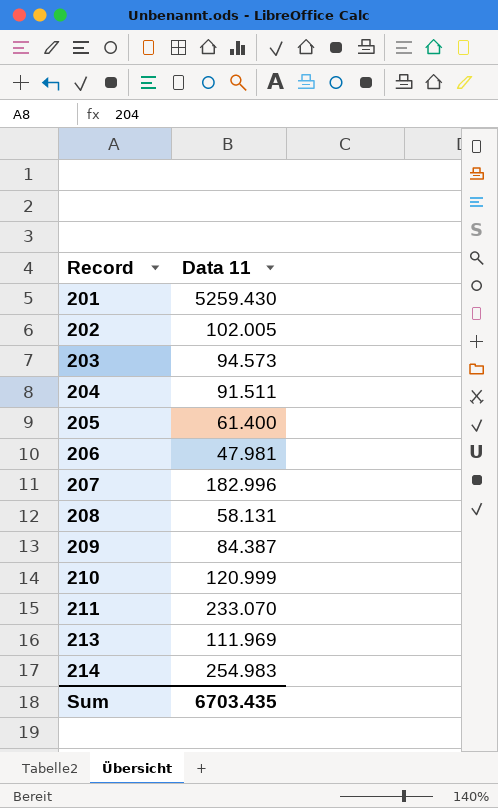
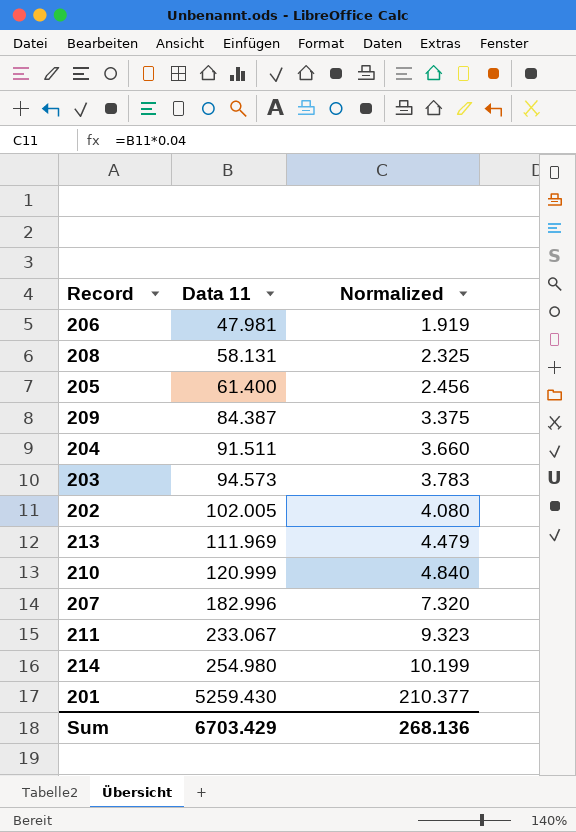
row order: Record ascending -> Data 11 ascending
column Normalized | formula: none -> [Data 11] * 0.04
211 | Data 11: 233.070 -> 233.067
214 | Data 11: 254.983 -> 254.980
Sum | Data 11: 6703.435 -> 6703.429

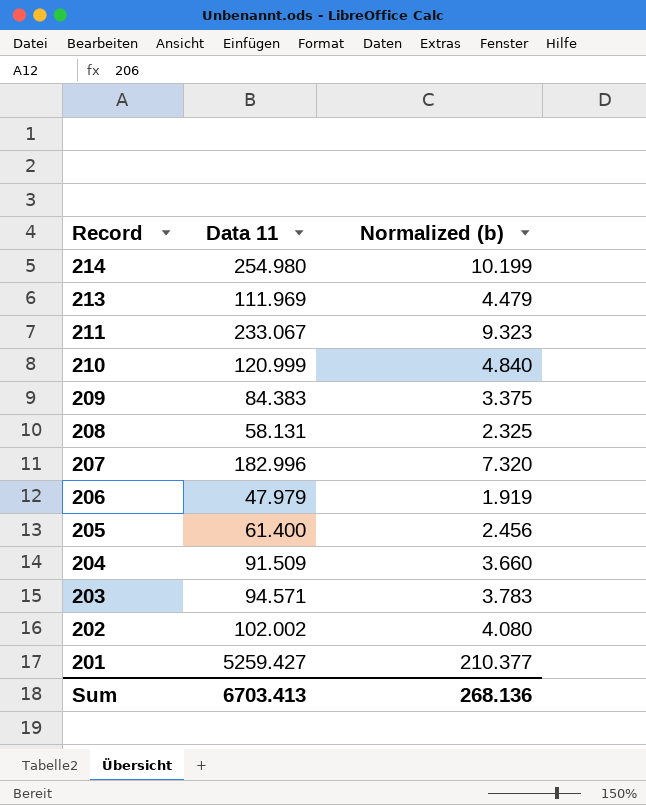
row order: Data 11 ascending -> Record descending
column name: Normalized -> Normalized (b)
209 | Data 11: 84.387 -> 84.383
206 | Data 11: 47.981 -> 47.979
204 | Data 11: 91.511 -> 91.509
203 | Data 11: 94.573 -> 94.571
202 | Data 11: 102.005 -> 102.002
201 | Data 11: 5259.430 -> 5259.427
Sum | Data 11: 6703.429 -> 6703.413

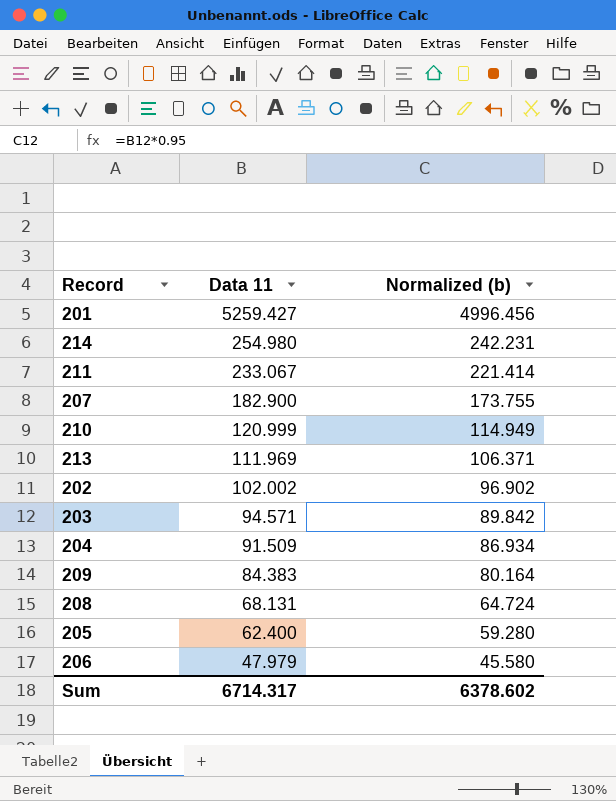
row order: Record descending -> Data 11 descending
column Normalized (b) | formula: [Data 11] * 0.04 -> [Data 11] * 0.95
207 | Data 11: 182.996 -> 182.900
208 | Data 11: 58.131 -> 68.131
205 | Data 11: 61.400 -> 62.400
Sum | Data 11: 6703.413 -> 6714.317
Sum | Normalized (b): 268.136 -> 6378.602

